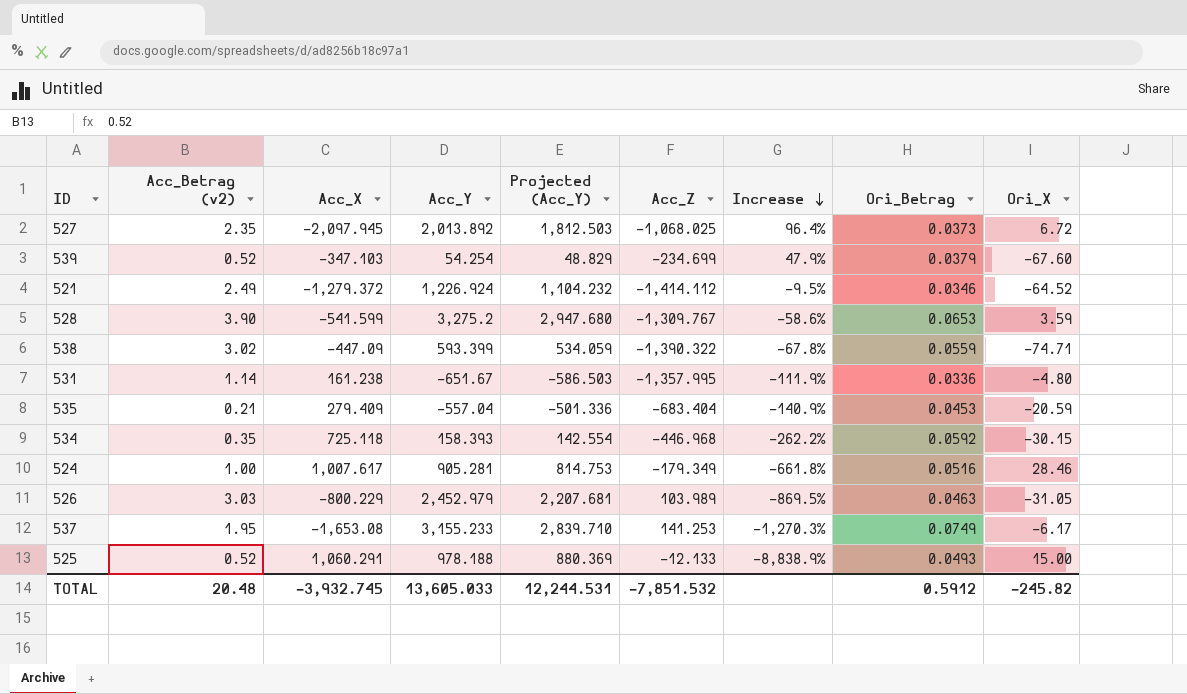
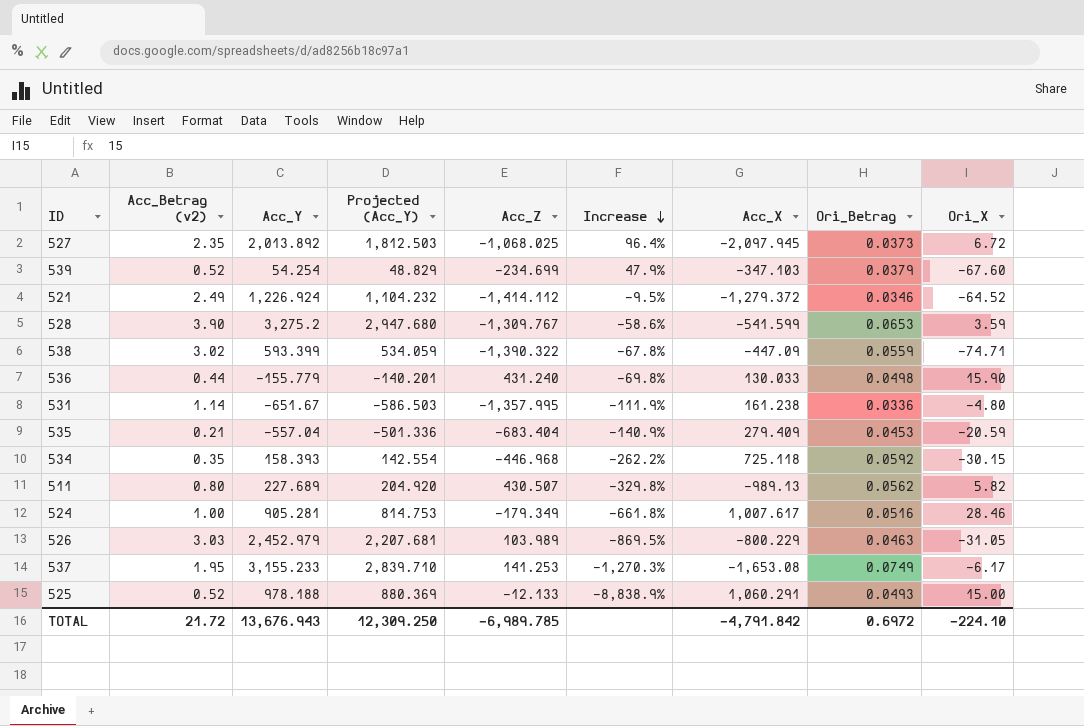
column Acc_X | position: 3 -> 7
row 536: none -> 0.44 | -155.779 | -140.201 | 431.240 | -69.8% | 130.033 | 0.0498 | 15.90
row 511: none -> 0.80 | 227.689 | 204.920 | 430.507 | -329.8% | -989.13 | 0.0562 | 5.82
TOTAL | Acc_Betrag (v2): 20.48 -> 21.72
TOTAL | Acc_Y: 13,605.033 -> 13,676.943
TOTAL | Projected (Acc_Y): 12,244.531 -> 12,309.250
TOTAL | Acc_Z: -7,851.532 -> -6,989.785
TOTAL | Acc_X: -3,932.745 -> -4,791.842
TOTAL | Ori_Betrag: 0.5912 -> 0.6972
TOTAL | Ori_X: -245.82 -> -224.10

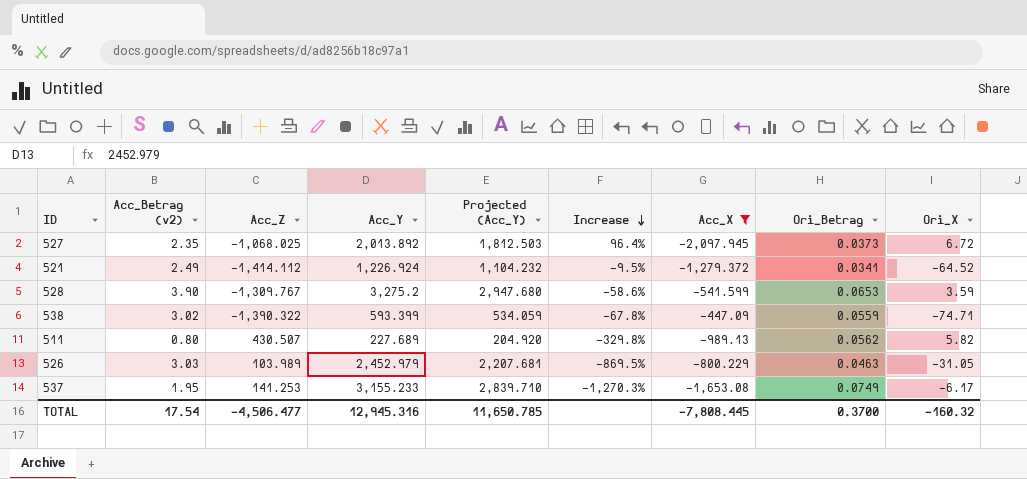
filter: none -> Acc_X <= -447.09
column Acc_Z | position: 5 -> 3
521 | Ori_Betrag: 0.0346 -> 0.0341
TOTAL | Acc_Betrag (v2): 21.72 -> 17.54
TOTAL | Acc_Z: -6,989.785 -> -4,506.477
TOTAL | Acc_Y: 13,676.943 -> 12,945.316
TOTAL | Projected (Acc_Y): 12,309.250 -> 11,650.785
TOTAL | Acc_X: -4,791.842 -> -7,808.445
TOTAL | Ori_Betrag: 0.6972 -> 0.3700
TOTAL | Ori_X: -224.10 -> -160.32

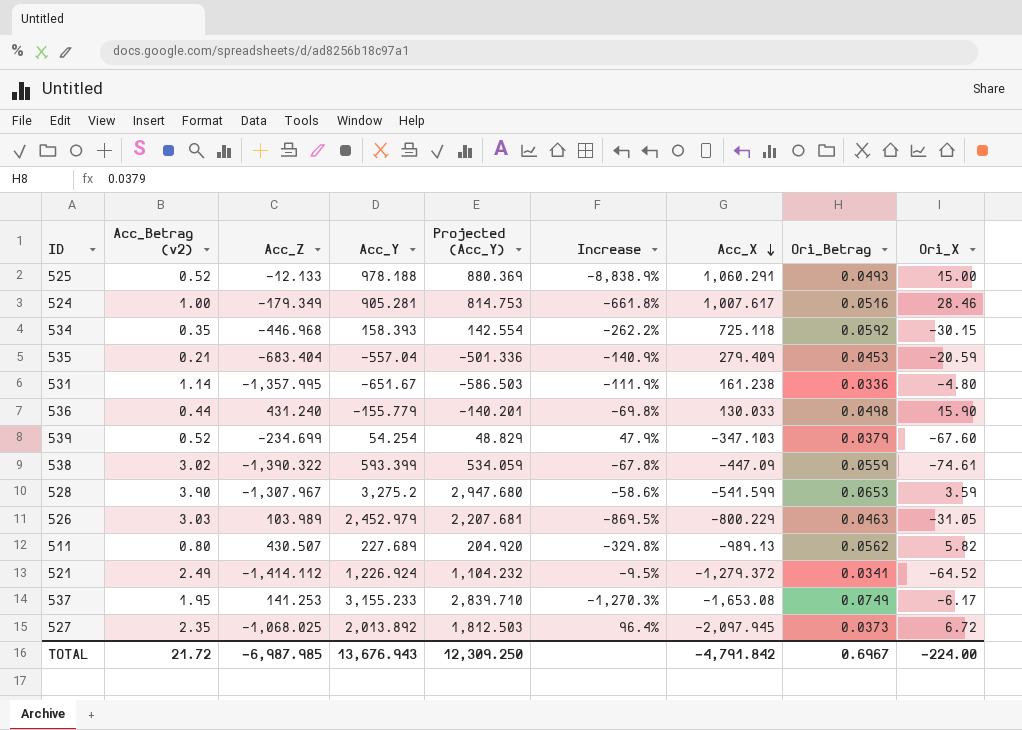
filter: Acc_X <= -447.09 -> none
row order: Increase descending -> Acc_X descending
538 | Ori_X: -74.71 -> -74.61
528 | Acc_Z: -1,309.767 -> -1,307.967
TOTAL | Acc_Betrag (v2): 17.54 -> 21.72
TOTAL | Acc_Z: -4,506.477 -> -6,987.985
TOTAL | Acc_Y: 12,945.316 -> 13,676.943
TOTAL | Projected (Acc_Y): 11,650.785 -> 12,309.250
TOTAL | Acc_X: -7,808.445 -> -4,791.842
TOTAL | Ori_Betrag: 0.3700 -> 0.6967
TOTAL | Ori_X: -160.32 -> -224.00

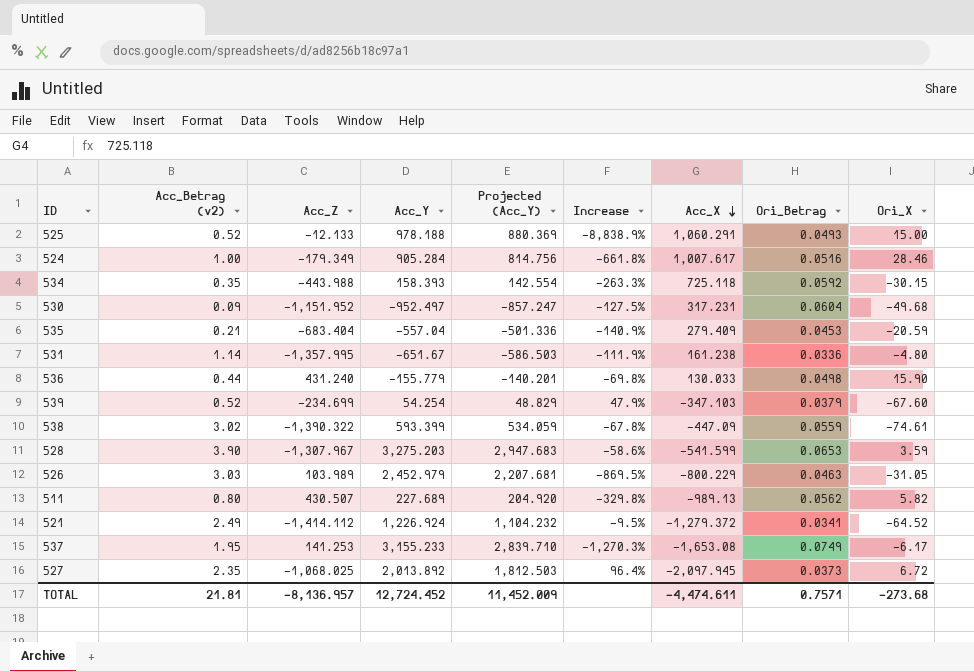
524 | Acc_Y: 905.281 -> 905.284
524 | Projected (Acc_Y): 814.753 -> 814.756
534 | Acc_Z: -446.968 -> -443.988
534 | Increase: -262.2% -> -263.3%
row 530: none -> 0.09 | -1,151.952 | -952.497 | -857.247 | -127.5% | 317.231 | 0.0604 | -49.68
528 | Acc_Y: 3,275.2 -> 3,275.203
528 | Projected (Acc_Y): 2,947.680 -> 2,947.683
TOTAL | Acc_Betrag (v2): 21.72 -> 21.81
TOTAL | Acc_Z: -6,987.985 -> -8,136.957
TOTAL | Acc_Y: 13,676.943 -> 12,724.452
TOTAL | Projected (Acc_Y): 12,309.250 -> 11,452.009
TOTAL | Acc_X: -4,791.842 -> -4,474.611
TOTAL | Ori_Betrag: 0.6967 -> 0.7571
TOTAL | Ori_X: -224.00 -> -273.68

